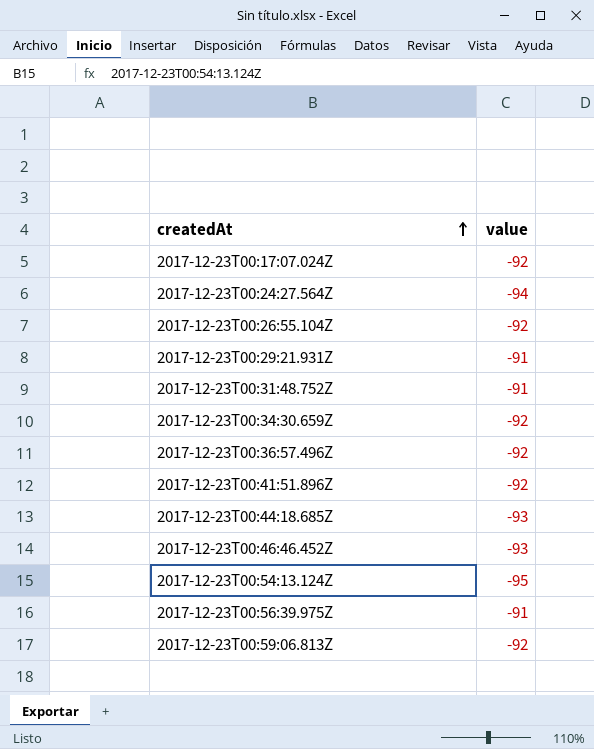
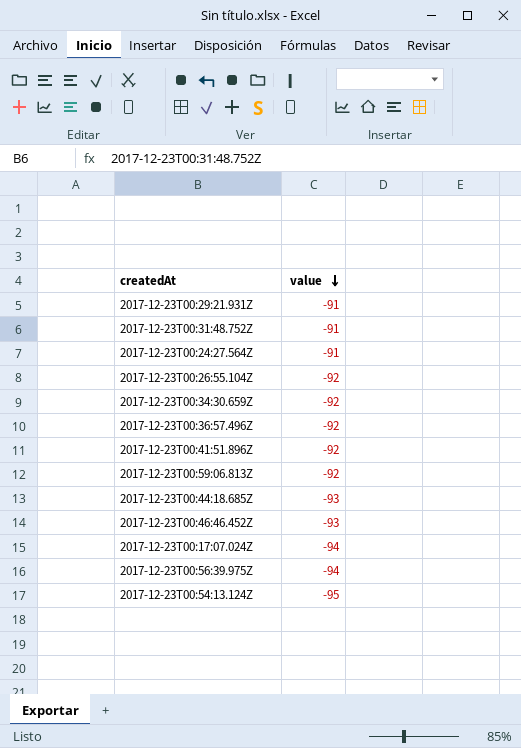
row order: createdAt ascending -> value descending
2017-12-23T00:24:27.564Z | value: -94 -> -91
2017-12-23T00:17:07.024Z | value: -92 -> -94
2017-12-23T00:56:39.975Z | value: -91 -> -94

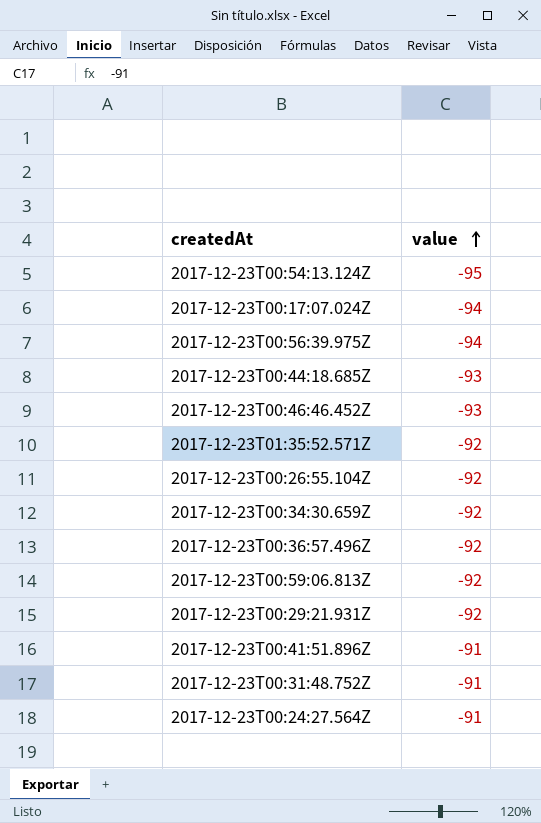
row order: value descending -> value ascending
row 2017-12-23T01:35:52.571Z: none -> -92
2017-12-23T00:29:21.931Z | value: -91 -> -92
2017-12-23T00:41:51.896Z | value: -92 -> -91

